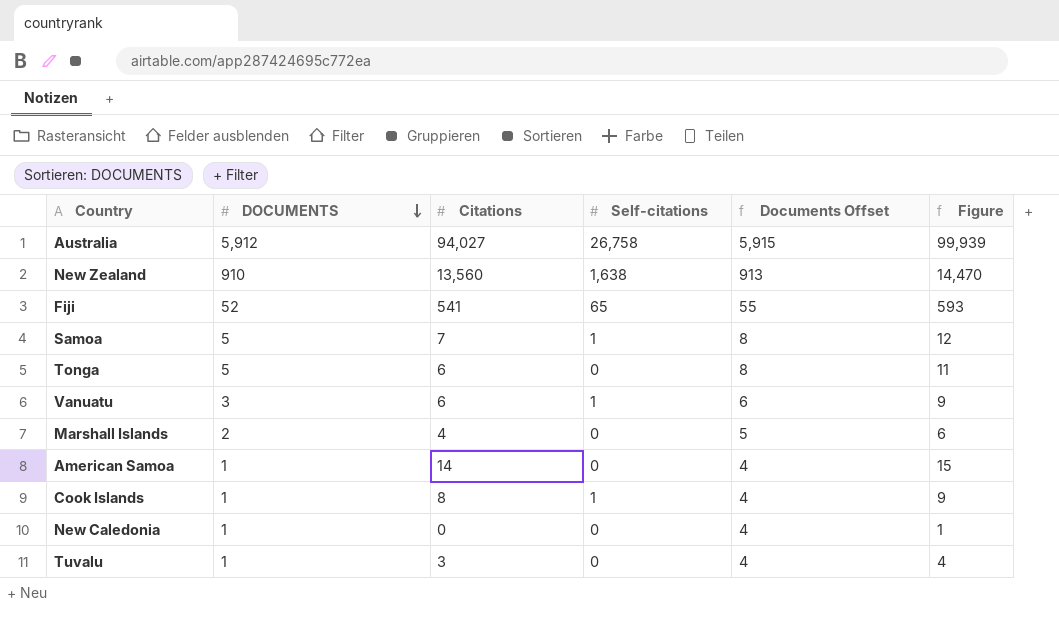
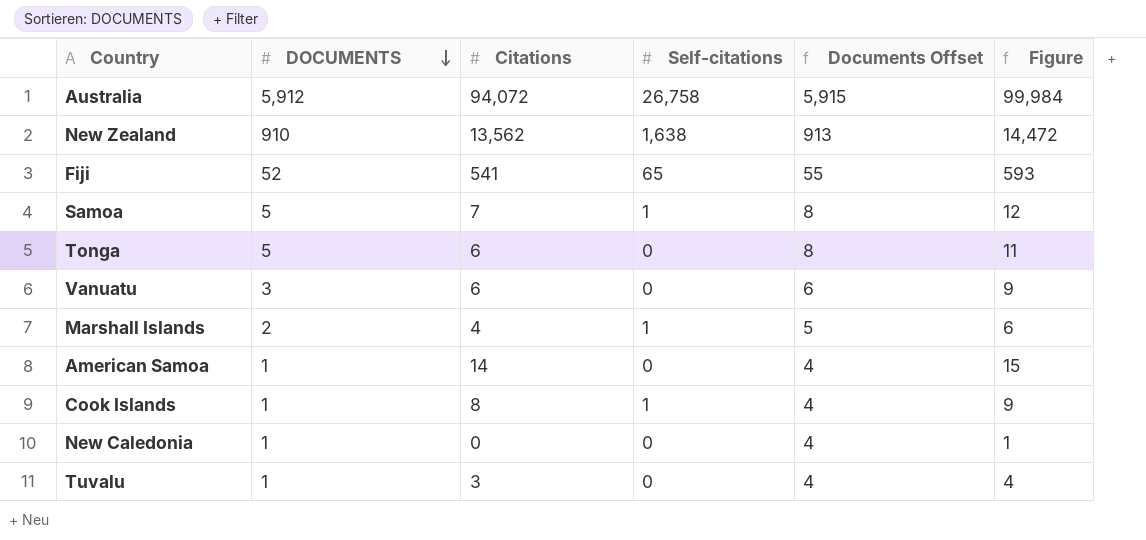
Australia | Citations: 94,027 -> 94,072
Australia | Figure: 99,939 -> 99,984
New Zealand | Citations: 13,560 -> 13,562
New Zealand | Figure: 14,470 -> 14,472
Vanuatu | Self-citations: 1 -> 0
Marshall Islands | Self-citations: 0 -> 1

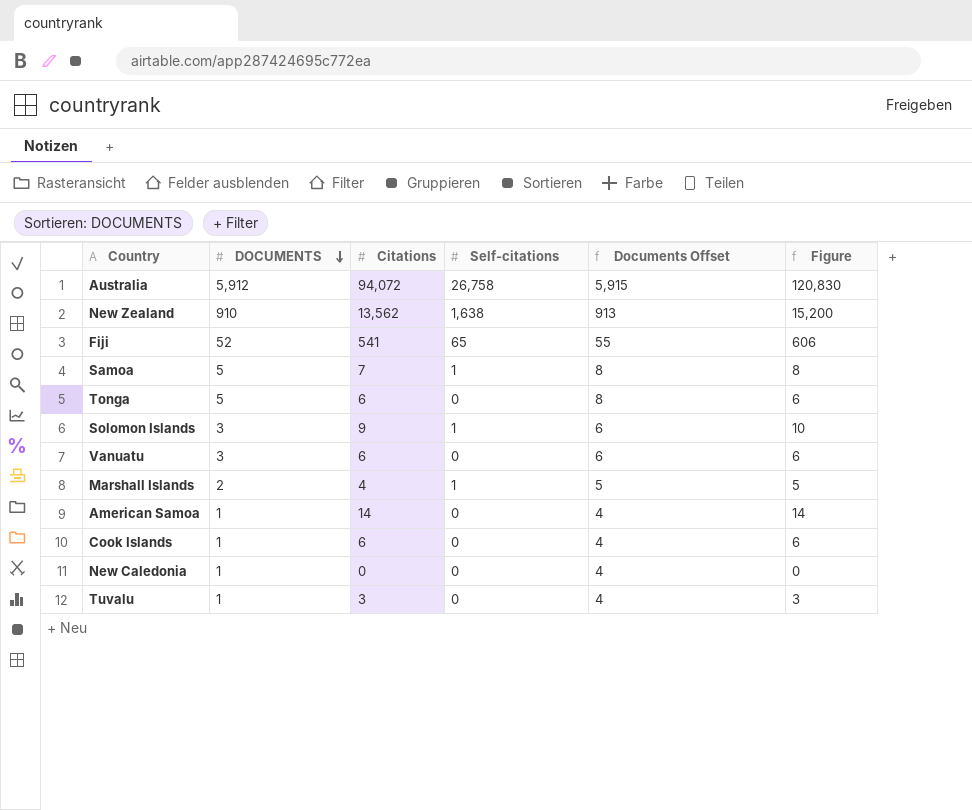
column Figure | formula: [DOCUMENTS] + [Citations] -> [Citations] + [Self-citations]
row Solomon Islands: none -> 3 | 9 | 1 | 6 | 10
Cook Islands | Citations: 8 -> 6
Cook Islands | Self-citations: 1 -> 0

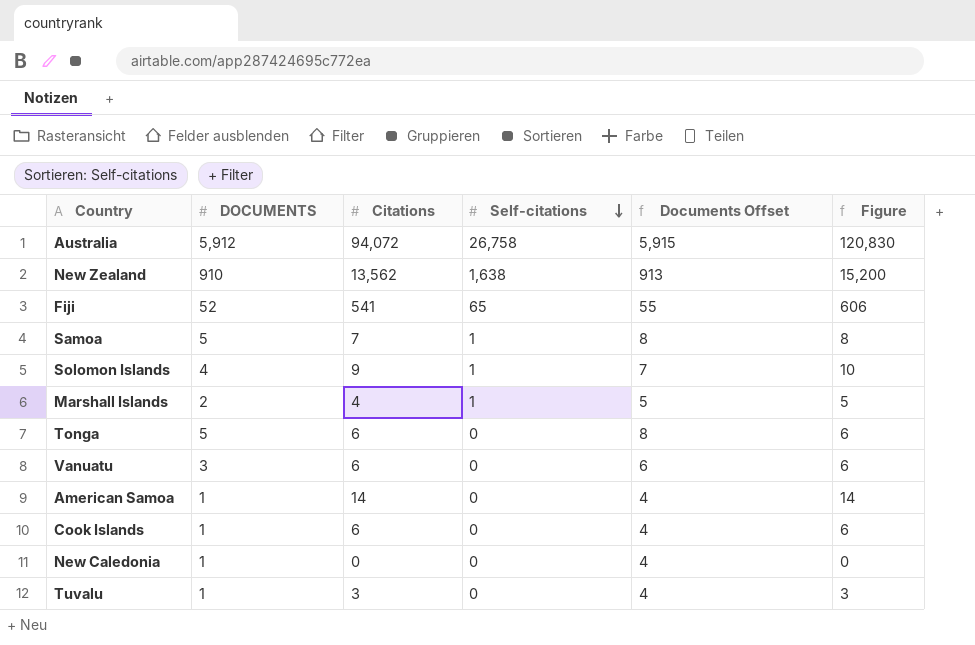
row order: DOCUMENTS descending -> Self-citations descending
Solomon Islands | DOCUMENTS: 3 -> 4
Solomon Islands | Documents Offset: 6 -> 7

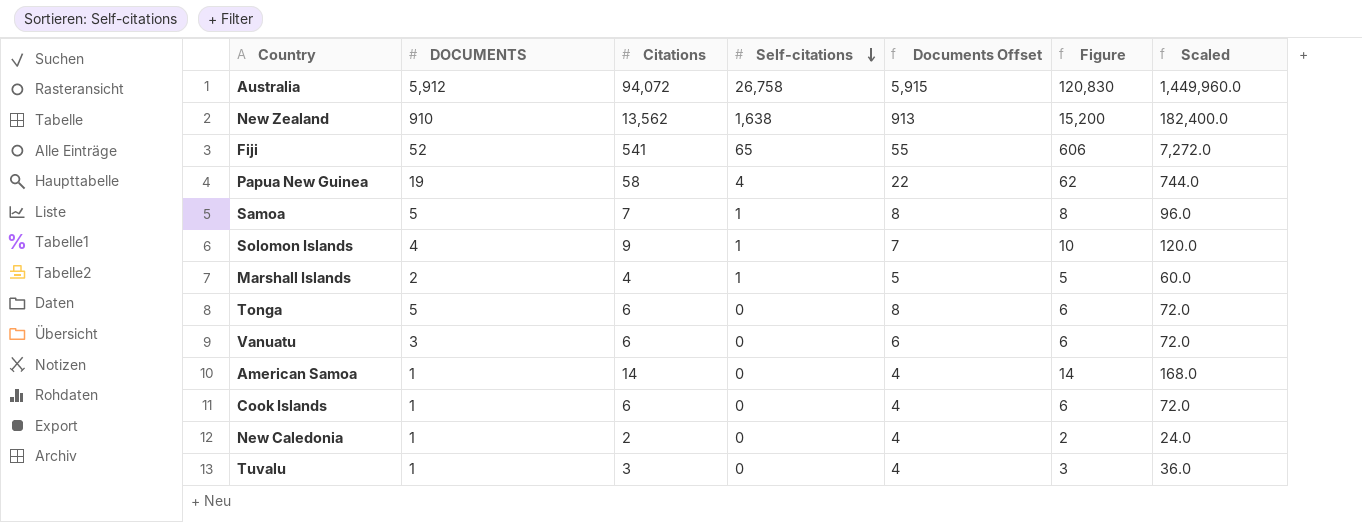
column Scaled | formula: none -> [Figure] * 12
row Papua New Guinea: none -> 19 | 58 | 4 | 22 | 62 | 744.0
New Caledonia | Citations: 0 -> 2
New Caledonia | Figure: 0 -> 2

